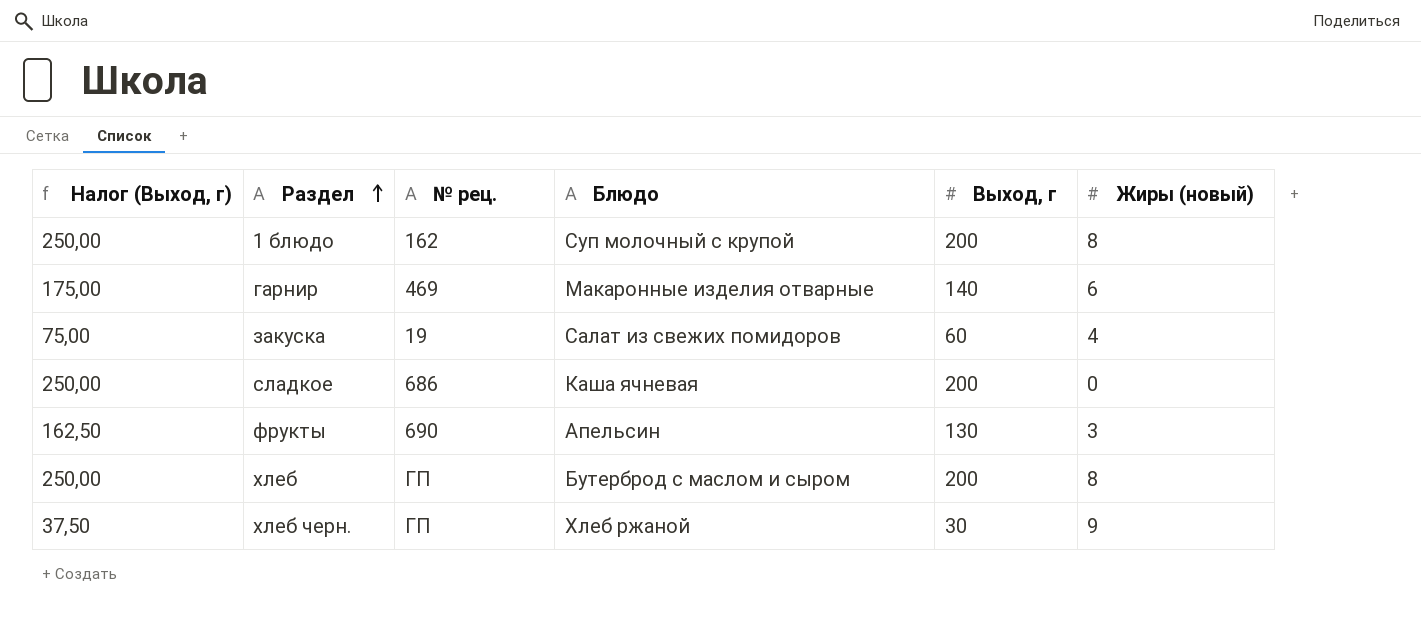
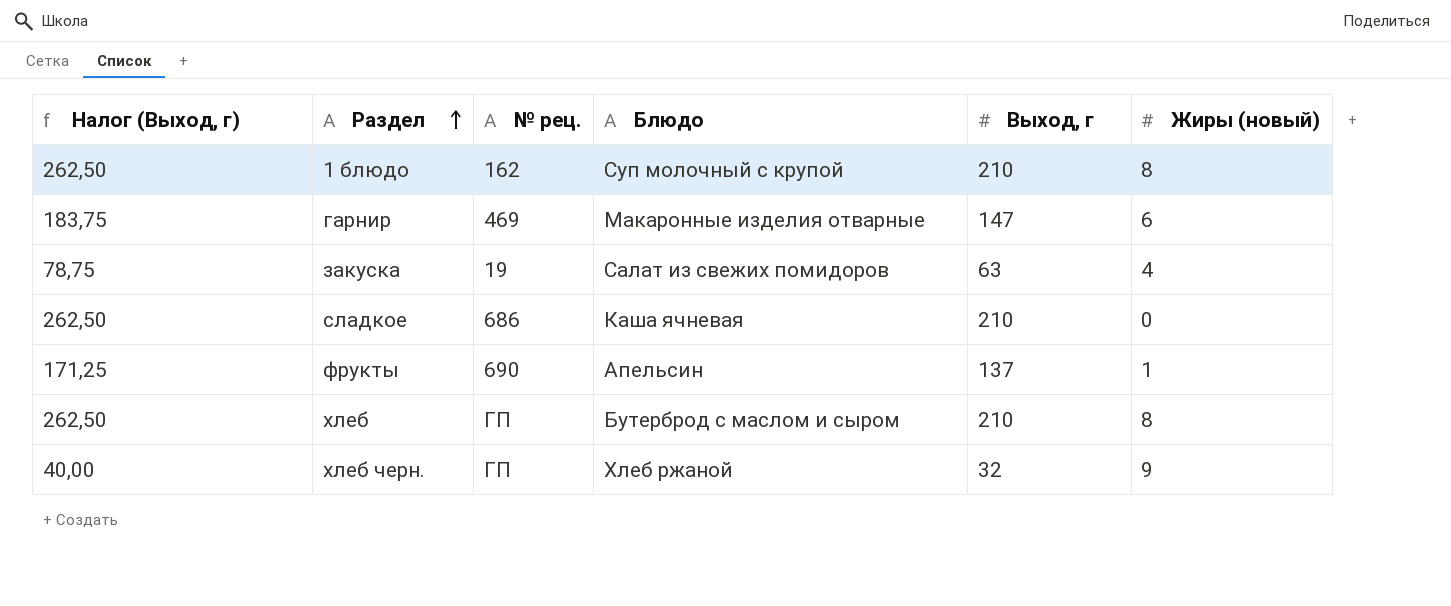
1 блюдо | Налог (Выход, г): 250,00 -> 262,50
1 блюдо | Выход, г: 200 -> 210
гарнир | Налог (Выход, г): 175,00 -> 183,75
гарнир | Выход, г: 140 -> 147
закуска | Налог (Выход, г): 75,00 -> 78,75
закуска | Выход, г: 60 -> 63
сладкое | Налог (Выход, г): 250,00 -> 262,50
сладкое | Выход, г: 200 -> 210
фрукты | Налог (Выход, г): 162,50 -> 171,25
фрукты | Выход, г: 130 -> 137
фрукты | Жиры (новый): 3 -> 1
хлеб | Налог (Выход, г): 250,00 -> 262,50
хлеб | Выход, г: 200 -> 210
хлеб черн. | Налог (Выход, г): 37,50 -> 40,00
хлеб черн. | Выход, г: 30 -> 32

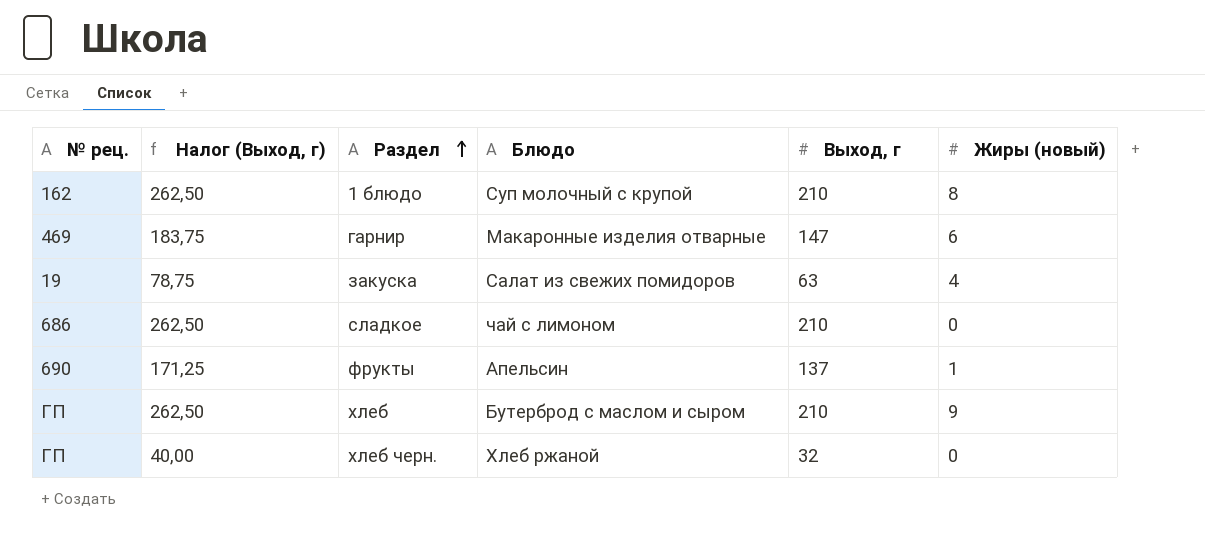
column № рец. | position: 3 -> 1
сладкое | Блюдо: Каша ячневая -> чай с лимоном
хлеб | Жиры (новый): 8 -> 9
хлеб черн. | Жиры (новый): 9 -> 0

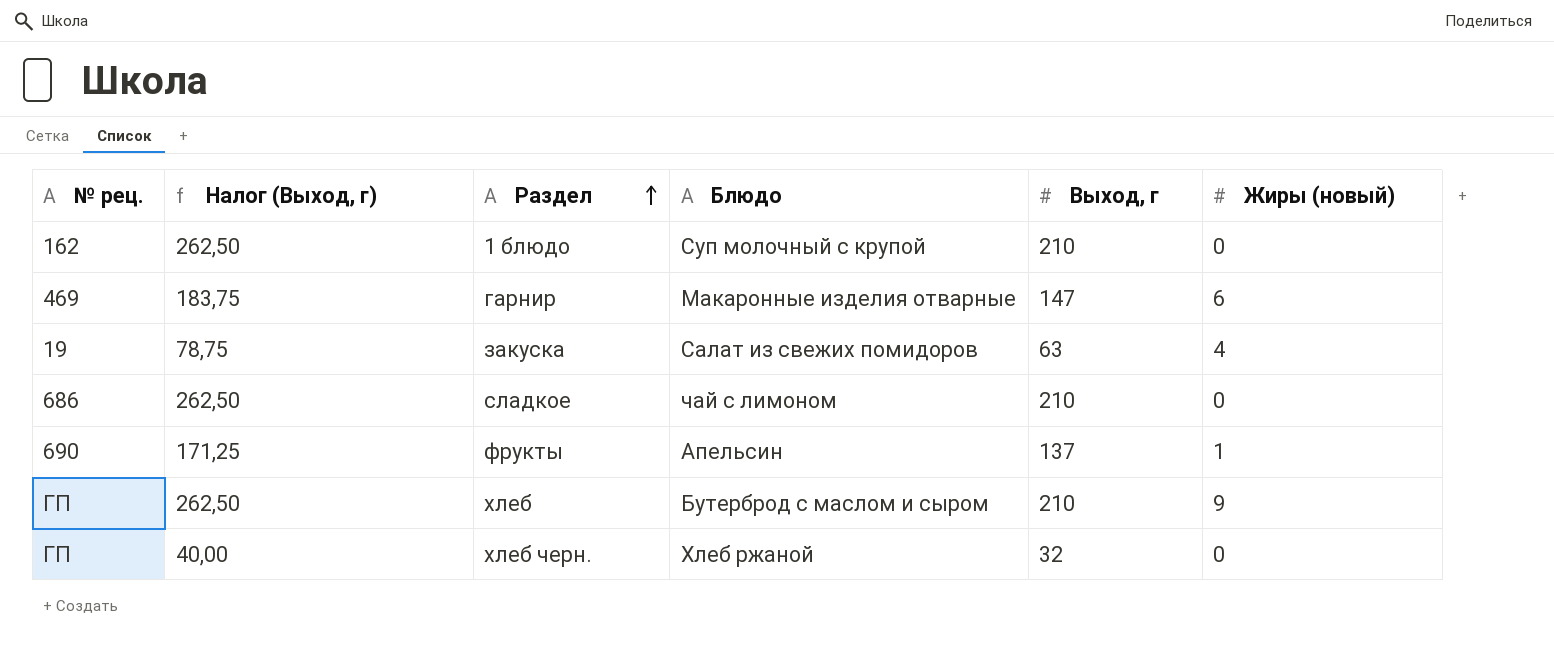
1 блюдо | Жиры (новый): 8 -> 0

